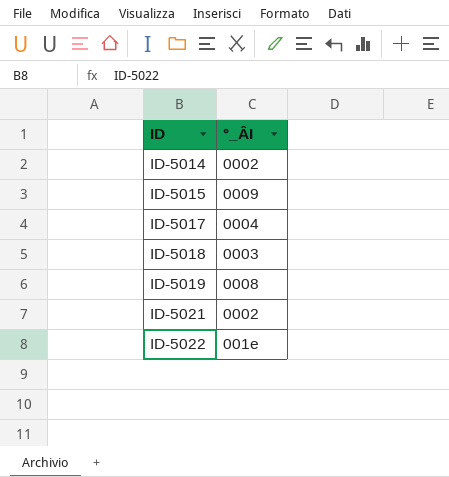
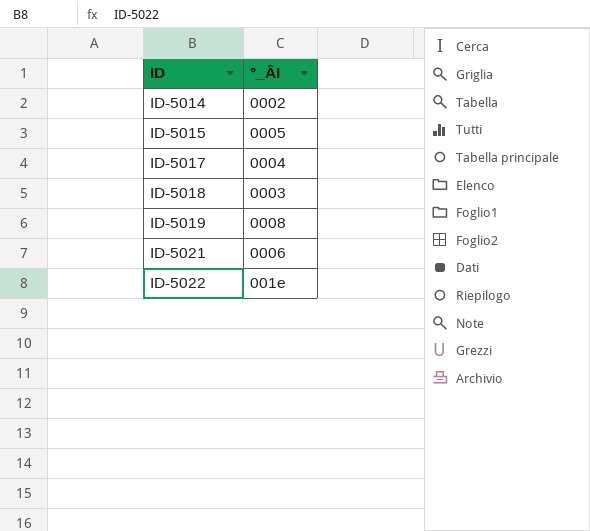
ID-5015 | °_ÂI: 0009 -> 0005
ID-5021 | °_ÂI: 0002 -> 0006

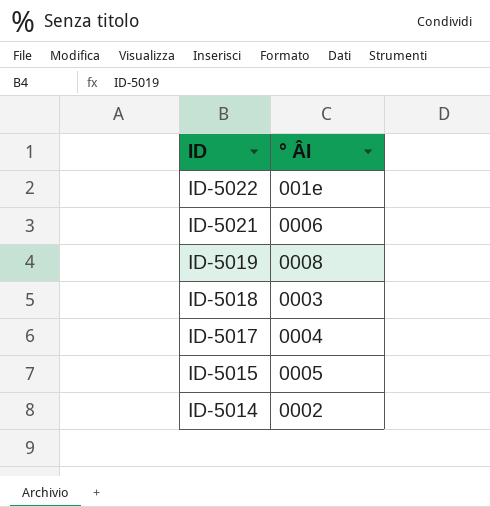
row order: ID ascending -> ID descending
column name: °_ÂI -> ° ÂI

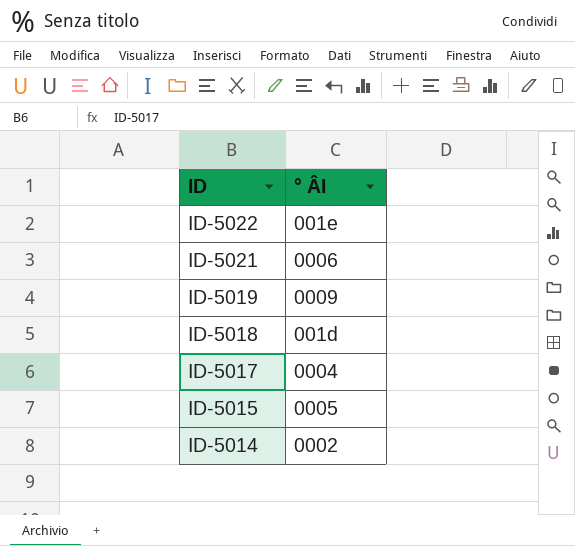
ID-5019 | ° ÂI: 0008 -> 0009
ID-5018 | ° ÂI: 0003 -> 001d

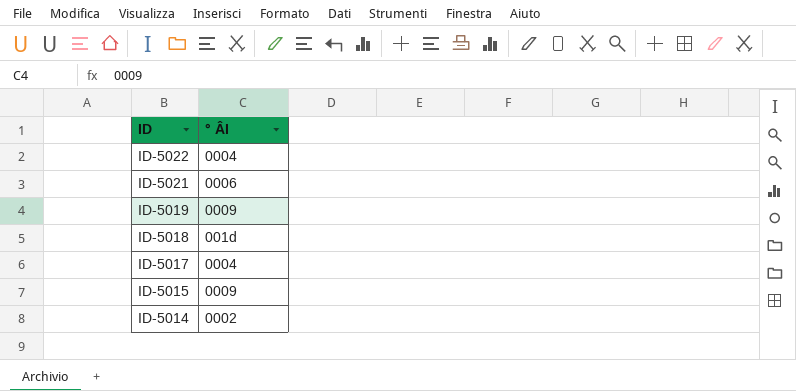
ID-5022 | ° ÂI: 001e -> 0004
ID-5015 | ° ÂI: 0005 -> 0009

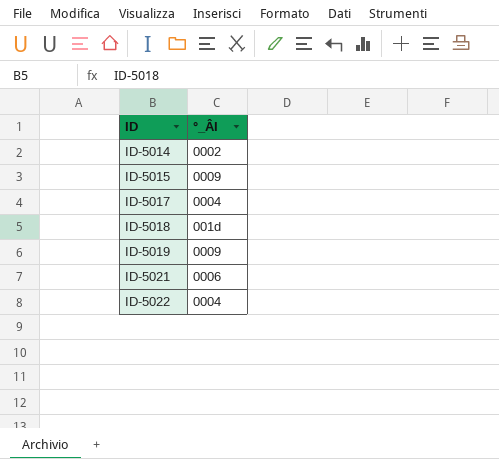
row order: ID descending -> ID ascending
column name: ° ÂI -> °_ÂI

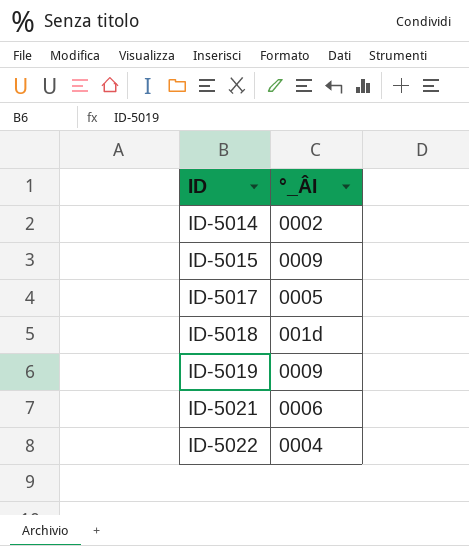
ID-5017 | °_ÂI: 0004 -> 0005

